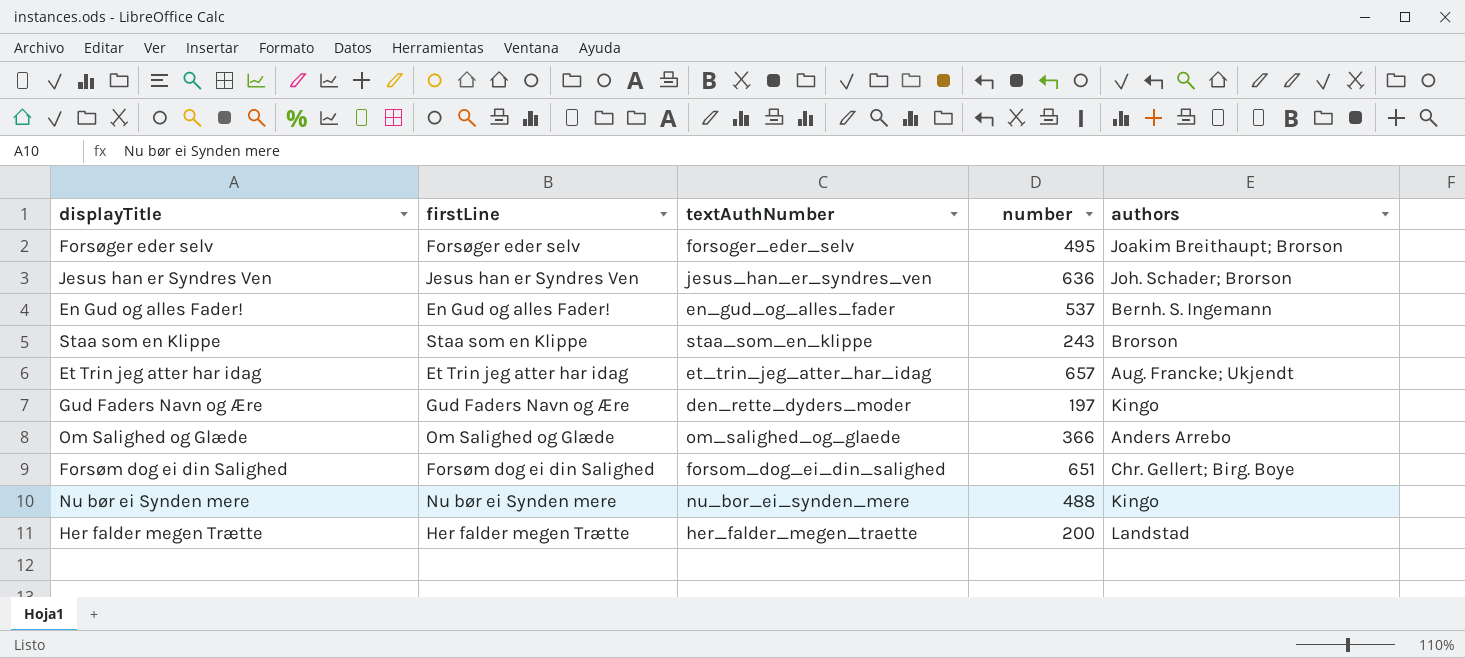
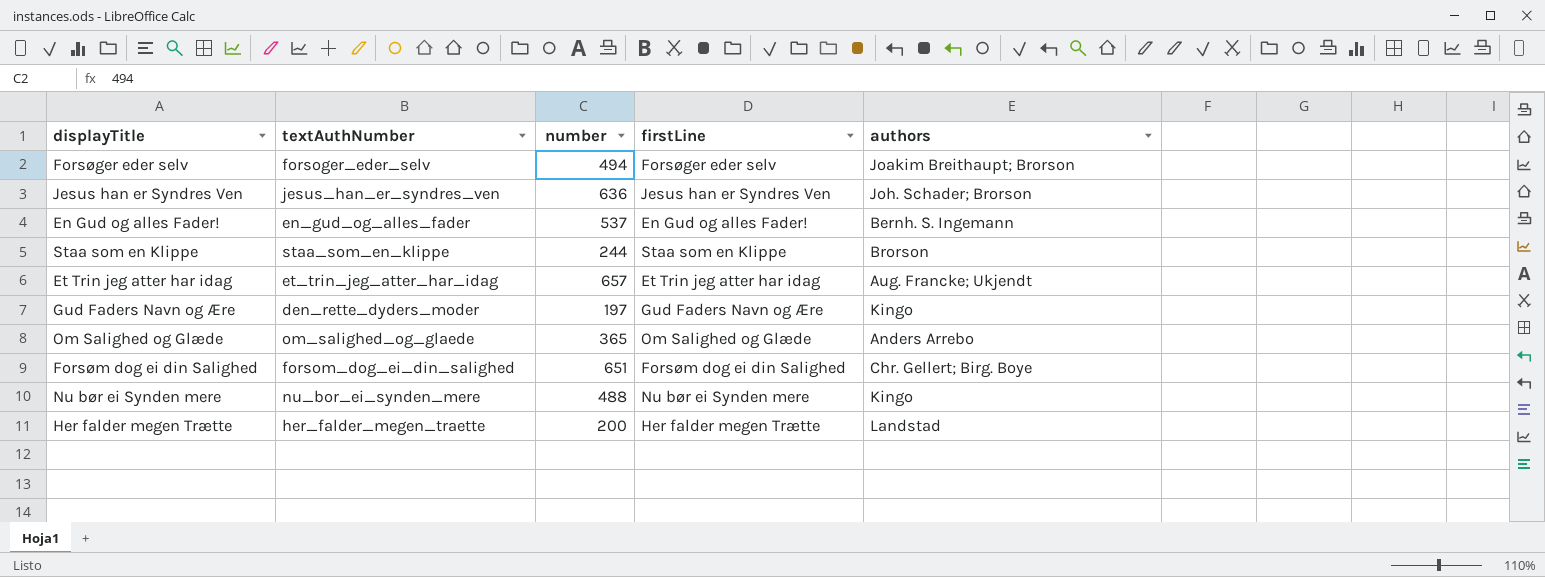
column firstLine | position: 2 -> 4
Forsøger eder selv | number: 495 -> 494
Staa som en Klippe | number: 243 -> 244
Om Salighed og Glæde | number: 366 -> 365

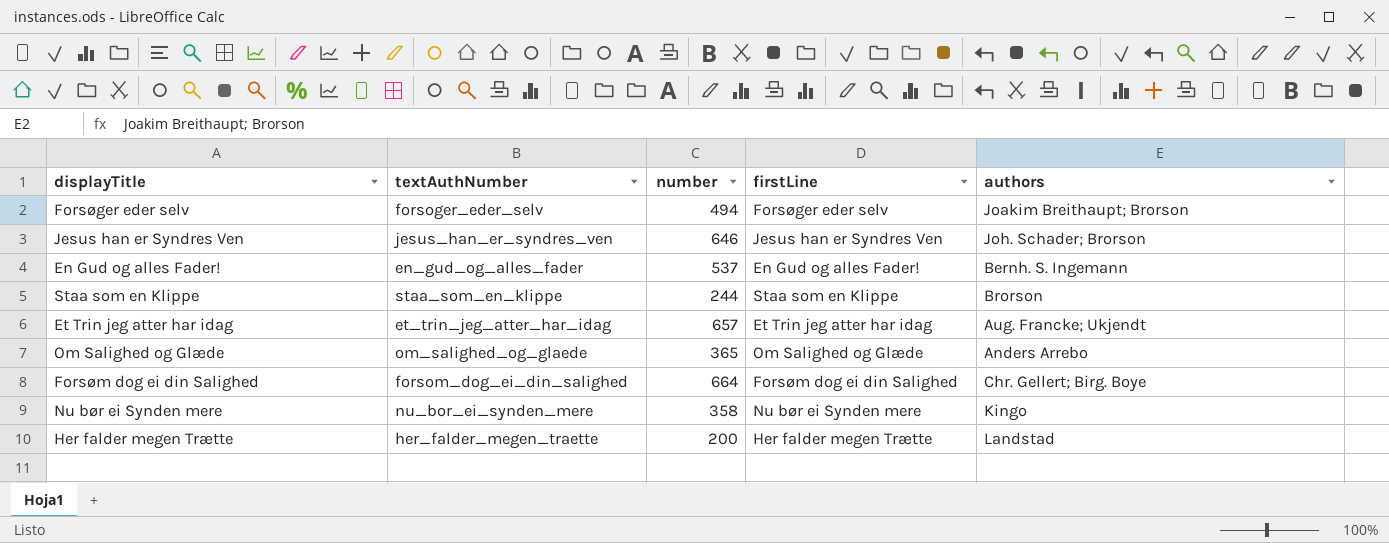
row Gud Faders Navn og Ære: den_rette_dyders_moder | 197 | Gud Faders Navn og Ære | Kingo -> none
Jesus han er Syndres Ven | number: 636 -> 646
Forsøm dog ei din Salighed | number: 651 -> 664
Nu bør ei Synden mere | number: 488 -> 358

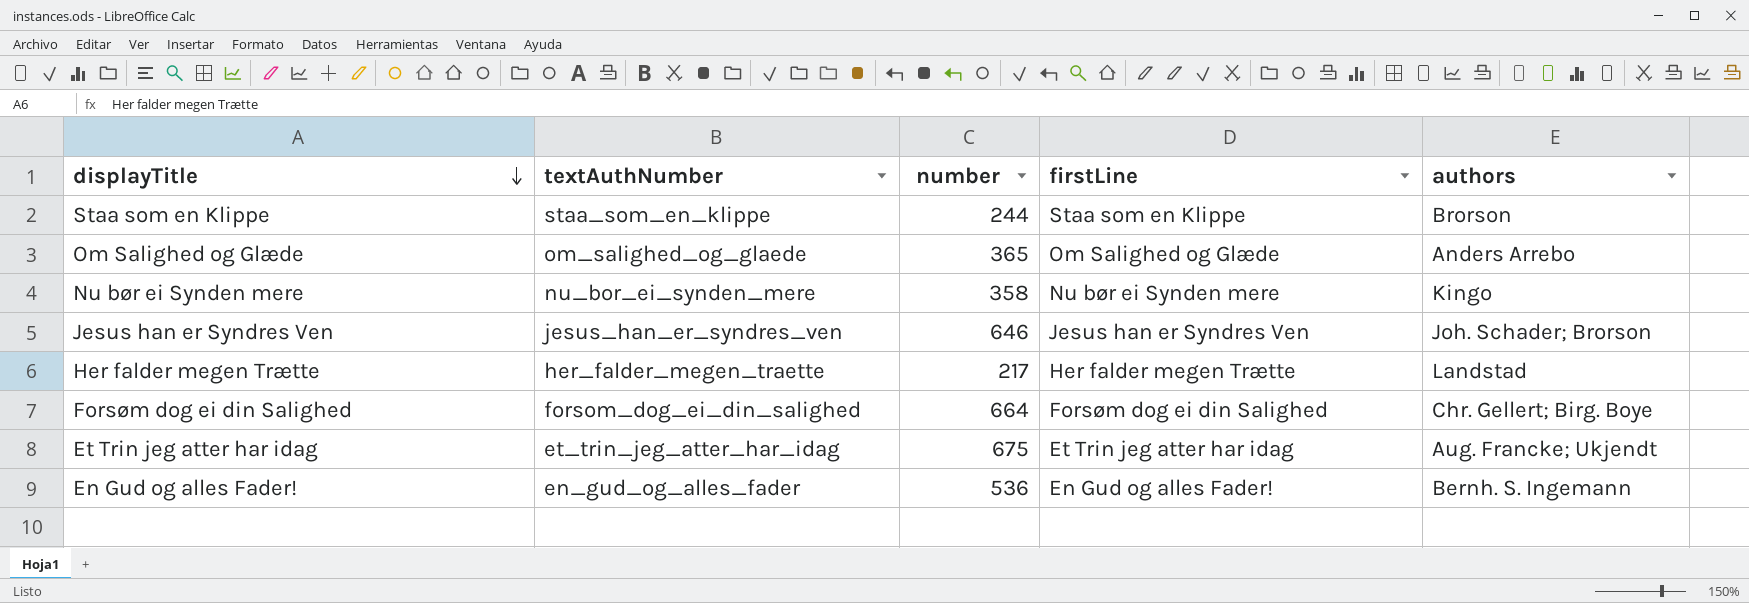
row order: none -> displayTitle descending
row Forsøger eder selv: forsoger_eder_selv | 494 | Forsøger eder selv | Joakim Breithaupt; Brorson -> none
Her falder megen Trætte | number: 200 -> 217
Et Trin jeg atter har idag | number: 657 -> 675
En Gud og alles Fader! | number: 537 -> 536

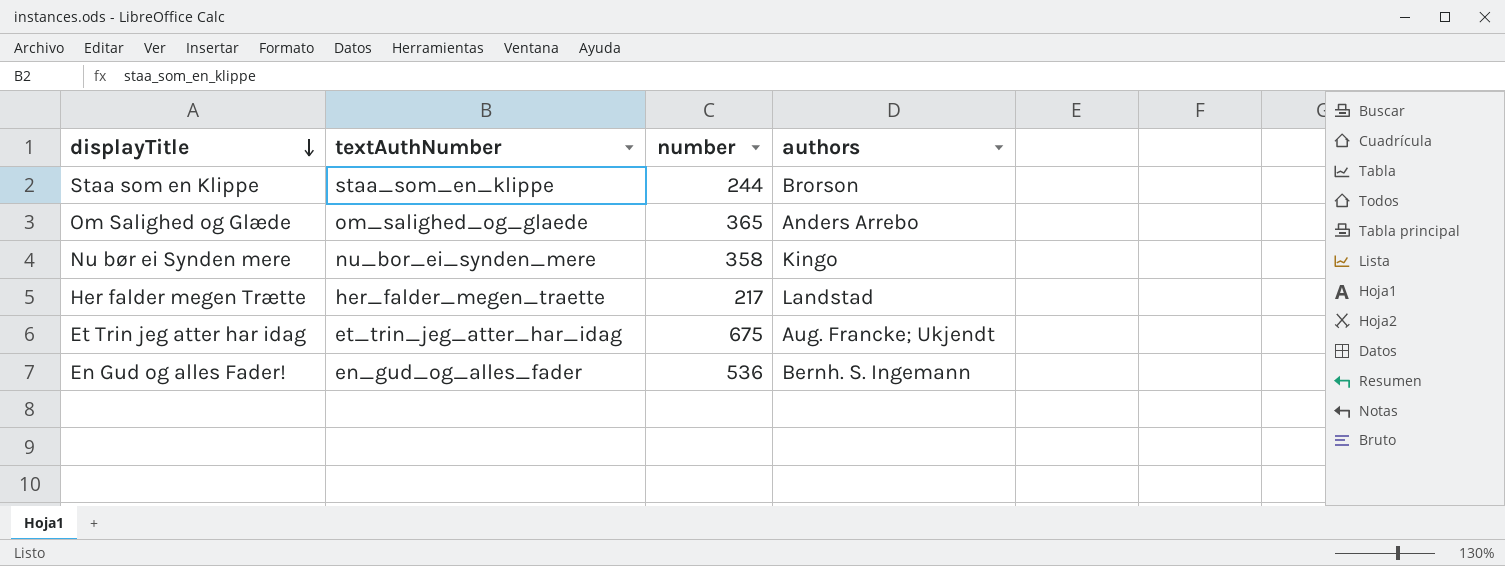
column firstLine | position: 4 -> none
row Jesus han er Syndres Ven: jesus_han_er_syndres_ven | 646 | Jesus han er Syndres Ven | Joh. Schader; Brorson -> none
row Forsøm dog ei din Salighed: forsom_dog_ei_din_salighed | 664 | Forsøm dog ei din Salighed | Chr. Gellert; Birg. Boye -> none

